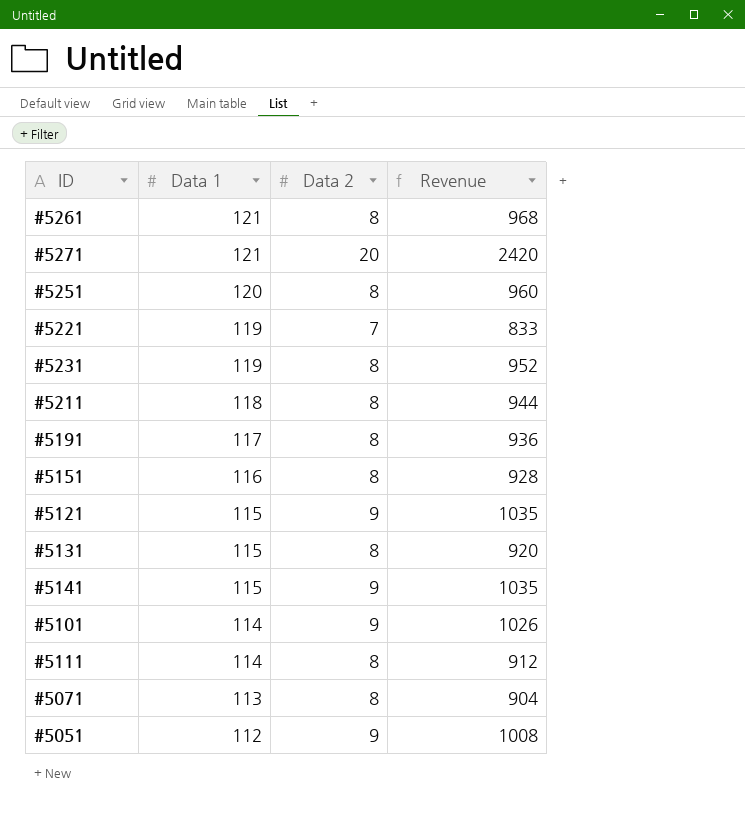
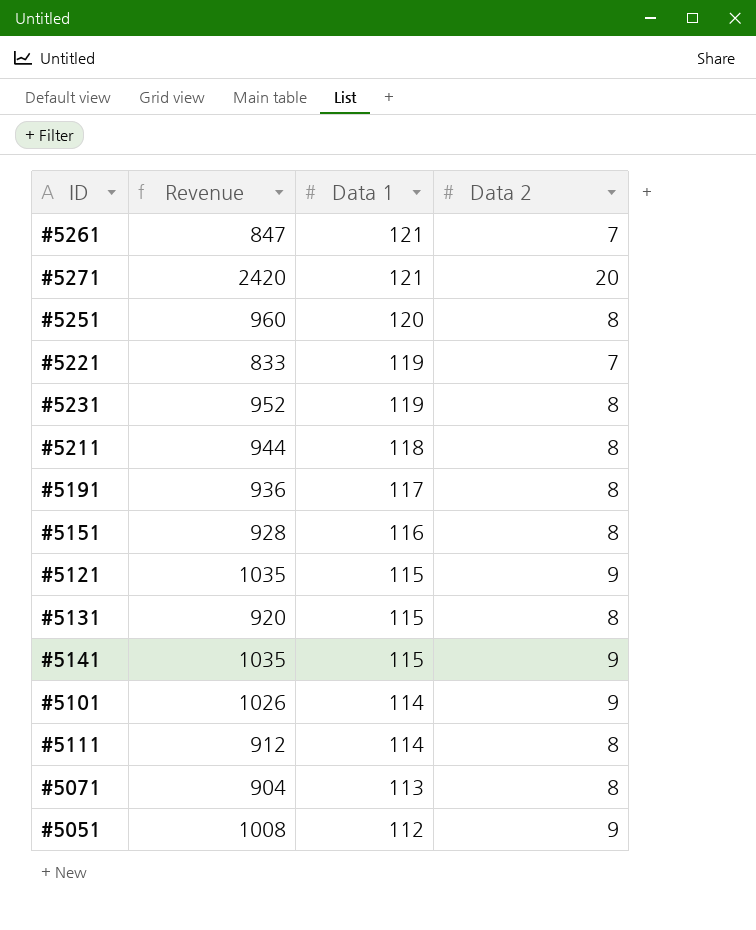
column Revenue | position: 4 -> 2
#5261 | Revenue: 968 -> 847
#5261 | Data 2: 8 -> 7

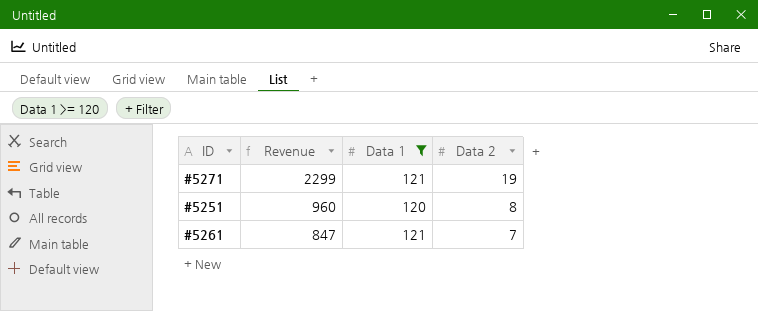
filter: none -> Data 1 >= 120
row order: Data 1 descending -> Revenue descending
#5271 | Revenue: 2420 -> 2299
#5271 | Data 2: 20 -> 19

